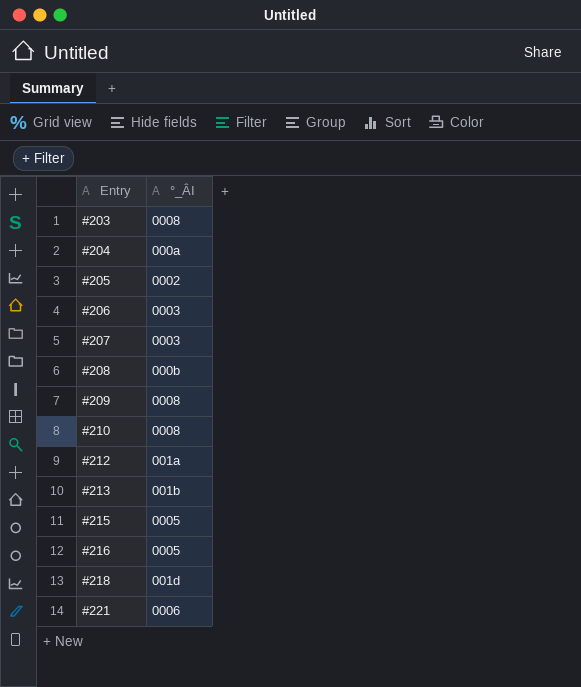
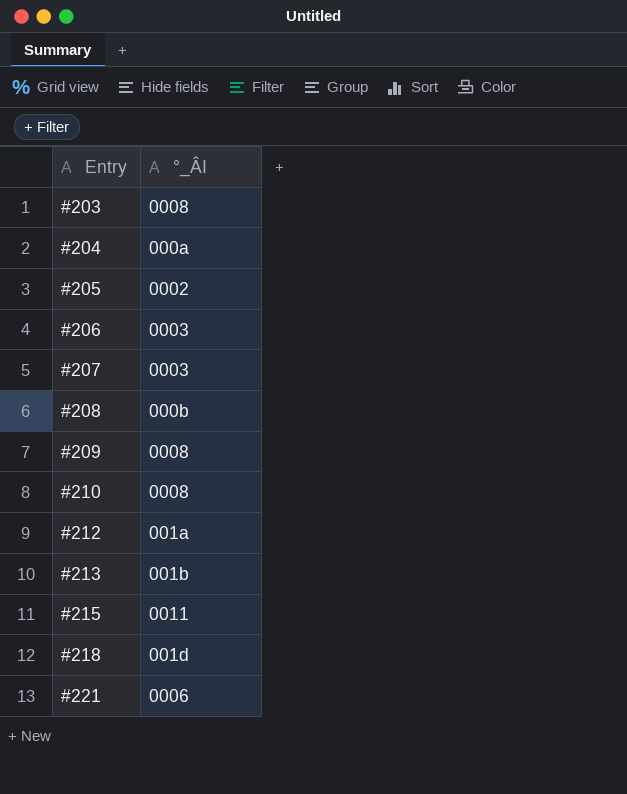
row #216: 0005 -> none
#215 | °_ÂI: 0005 -> 0011

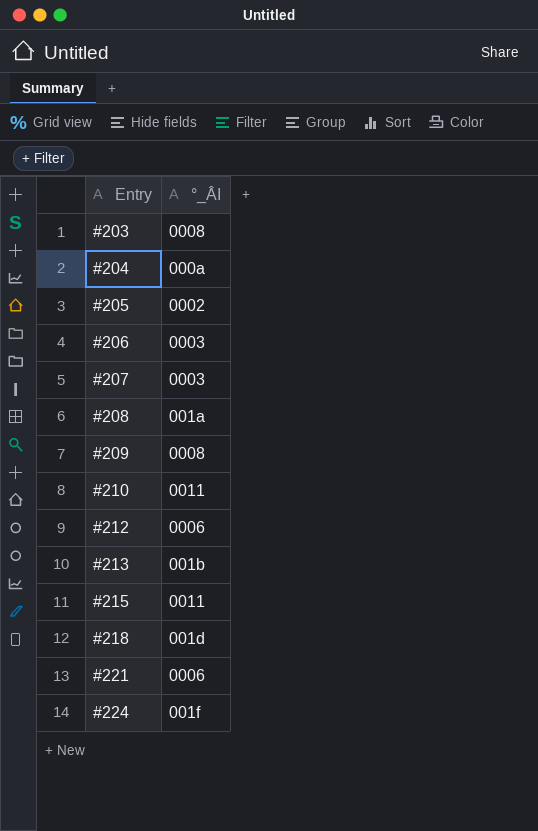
#208 | °_ÂI: 000b -> 001a
#210 | °_ÂI: 0008 -> 0011
#212 | °_ÂI: 001a -> 0006
row #224: none -> 001f

